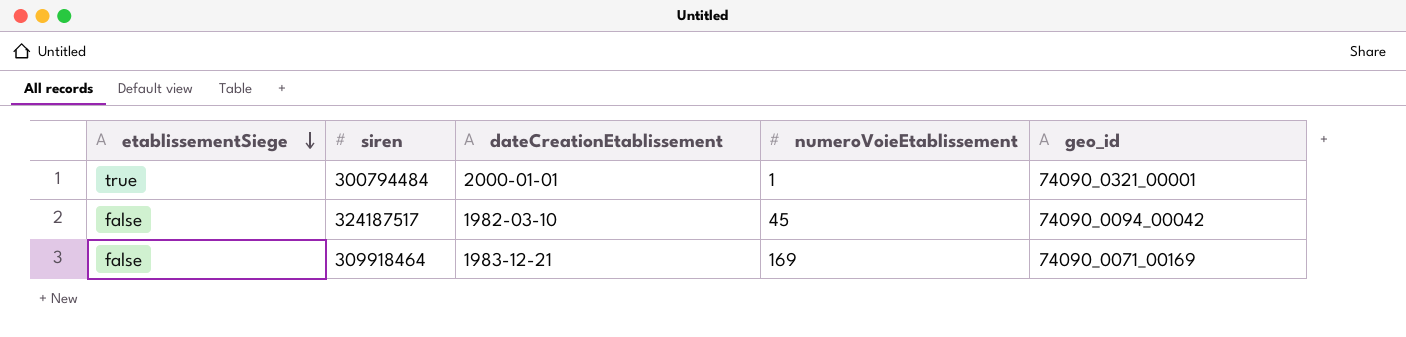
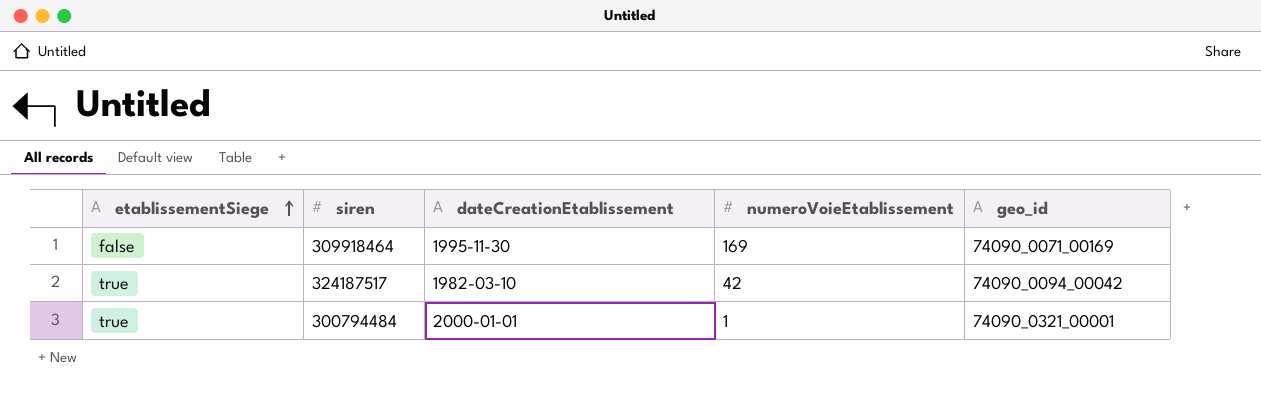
row order: etablissementSiege descending -> etablissementSiege ascending
309918464 | dateCreationEtablissement: 1983-12-21 -> 1995-11-30
324187517 | etablissementSiege: false -> true
324187517 | numeroVoieEtablissement: 45 -> 42

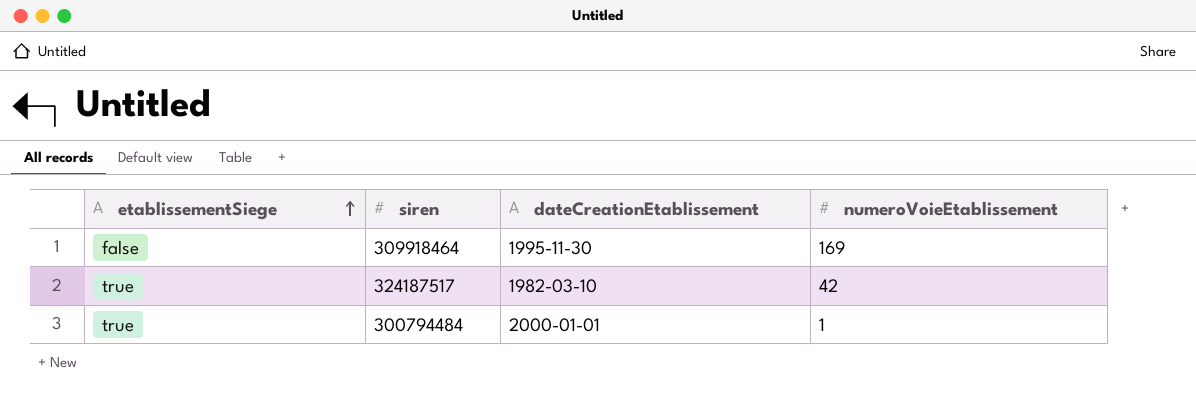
column geo_id | position: 5 -> none

